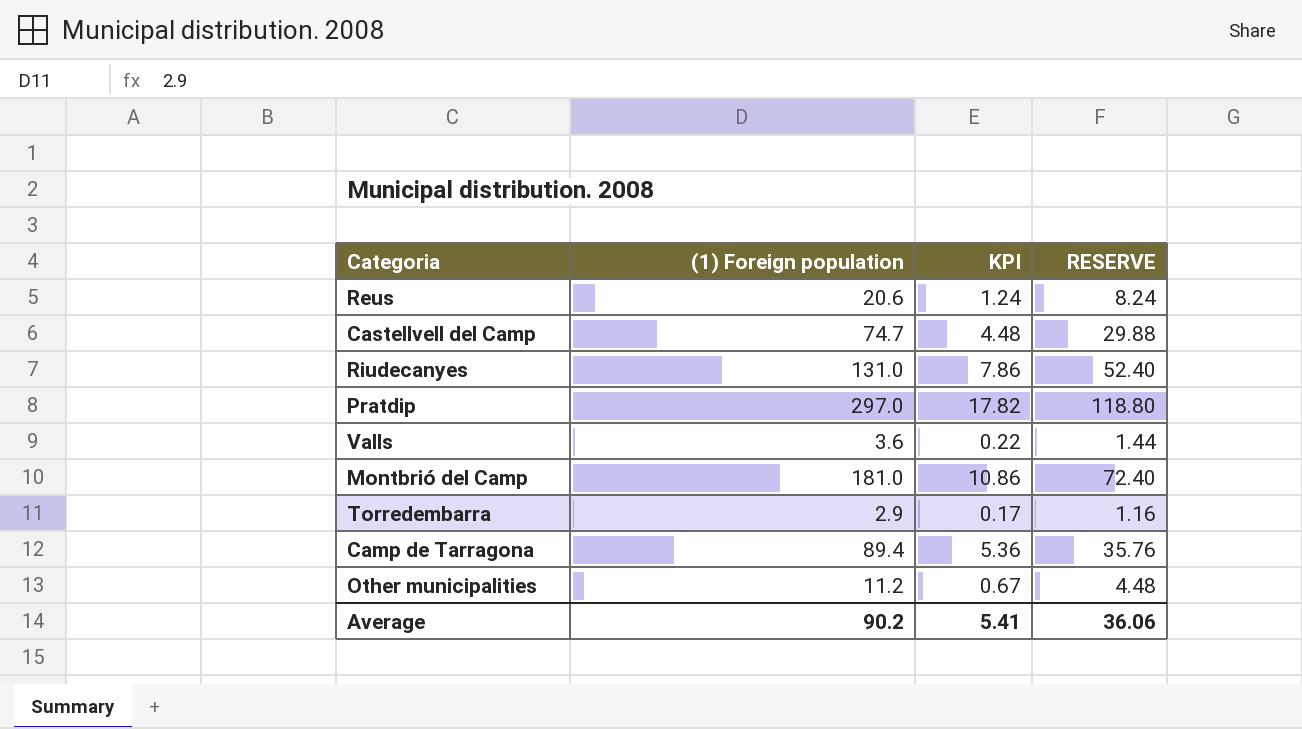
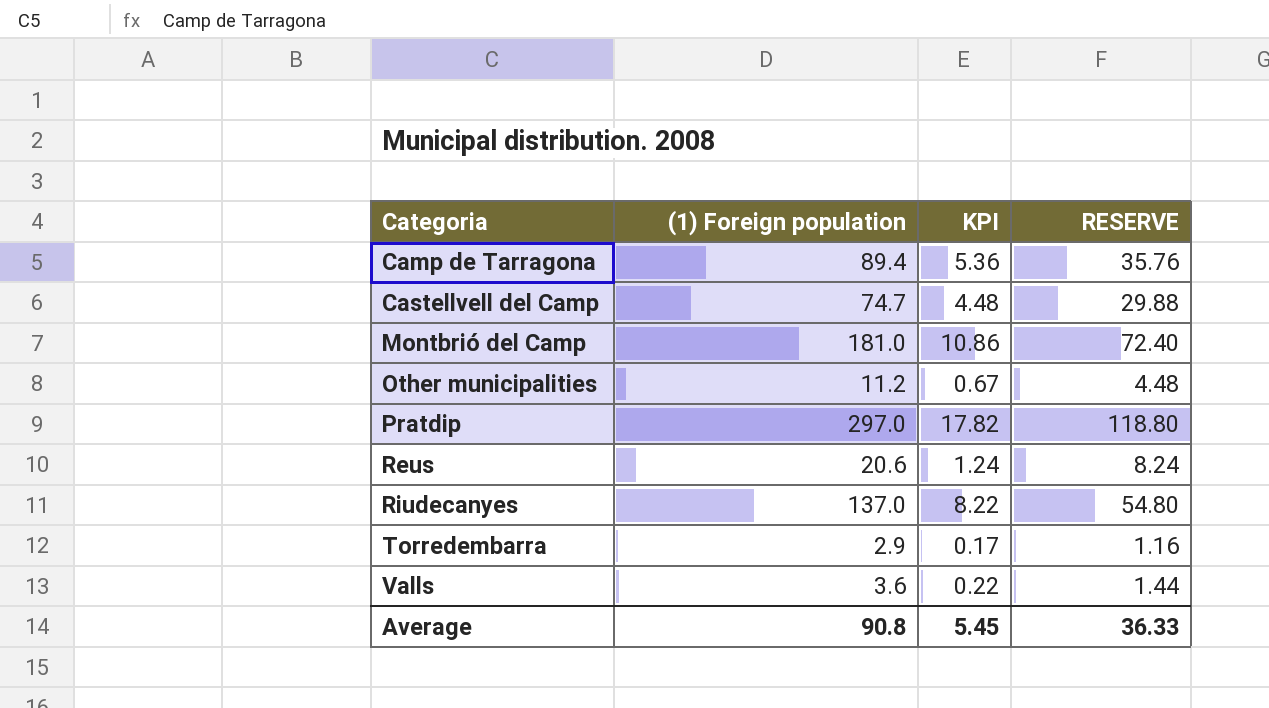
row order: none -> Categoria ascending
Riudecanyes | (1) Foreign population: 131.0 -> 137.0
Riudecanyes | KPI: 7.86 -> 8.22
Riudecanyes | RESERVE: 52.40 -> 54.80
Average | (1) Foreign population: 90.2 -> 90.8
Average | KPI: 5.41 -> 5.45
Average | RESERVE: 36.06 -> 36.33

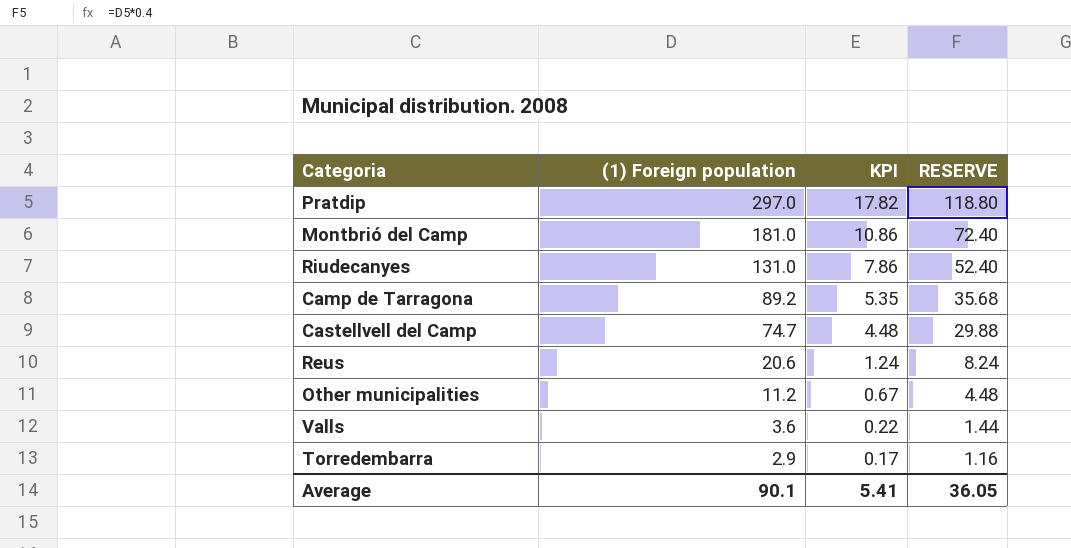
row order: Categoria ascending -> (1) Foreign population descending
Riudecanyes | (1) Foreign population: 137.0 -> 131.0
Riudecanyes | KPI: 8.22 -> 7.86
Riudecanyes | RESERVE: 54.80 -> 52.40
Camp de Tarragona | (1) Foreign population: 89.4 -> 89.2
Camp de Tarragona | KPI: 5.36 -> 5.35
Camp de Tarragona | RESERVE: 35.76 -> 35.68
Average | (1) Foreign population: 90.8 -> 90.1
Average | KPI: 5.45 -> 5.41
Average | RESERVE: 36.33 -> 36.05

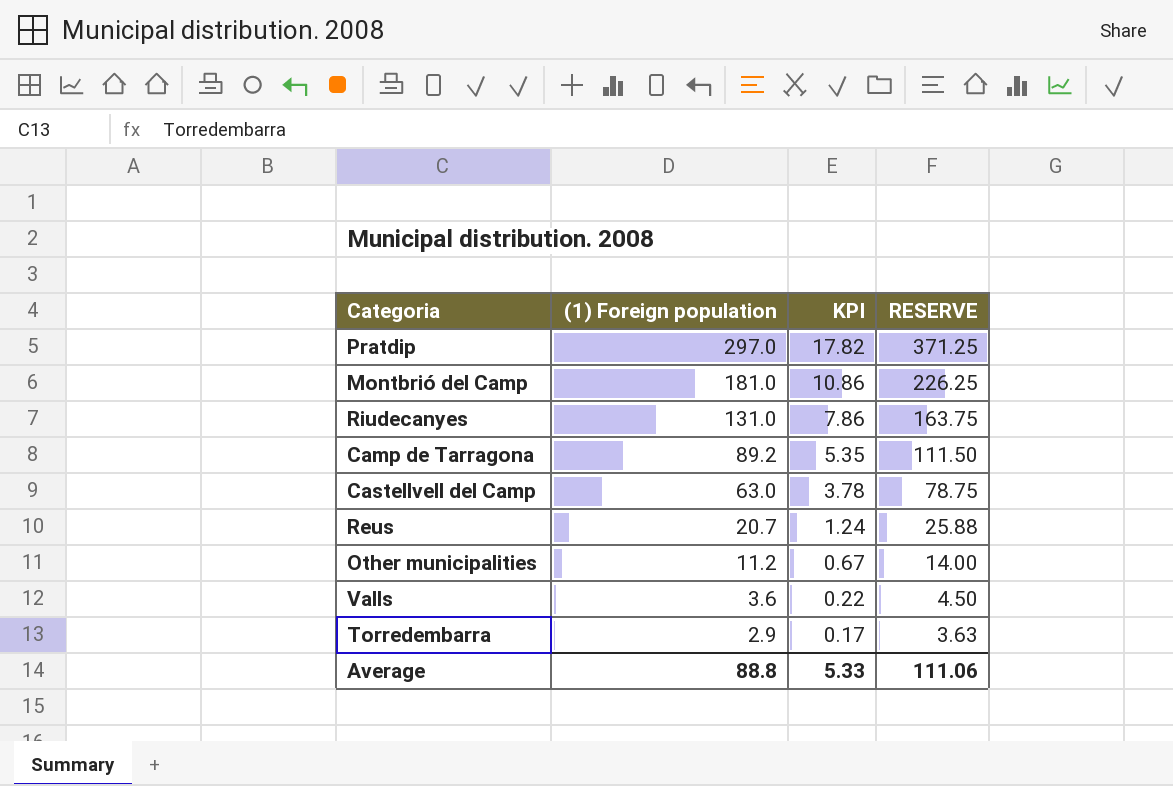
column RESERVE | formula: [(1) Foreign population] * 0.4 -> [(1) Foreign population] * 1.25
Castellvell del Camp | (1) Foreign population: 74.7 -> 63.0
Castellvell del Camp | KPI: 4.48 -> 3.78
Reus | (1) Foreign population: 20.6 -> 20.7
Average | (1) Foreign population: 90.1 -> 88.8
Average | KPI: 5.41 -> 5.33
Average | RESERVE: 36.05 -> 111.06

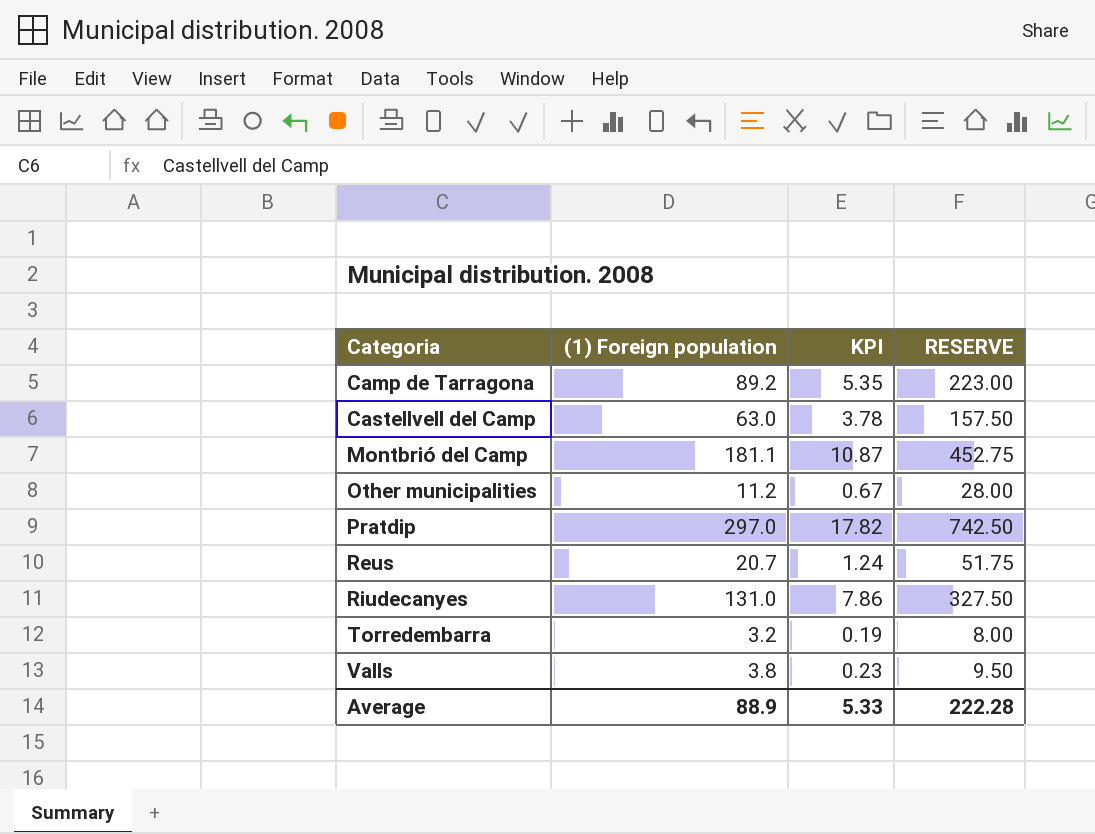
row order: (1) Foreign population descending -> Categoria ascending
column RESERVE | formula: [(1) Foreign population] * 1.25 -> [(1) Foreign population] * 2.5
Montbrió del Camp | (1) Foreign population: 181.0 -> 181.1
Montbrió del Camp | KPI: 10.86 -> 10.87
Torredembarra | (1) Foreign population: 2.9 -> 3.2
Torredembarra | KPI: 0.17 -> 0.19
Valls | (1) Foreign population: 3.6 -> 3.8
Valls | KPI: 0.22 -> 0.23
Average | (1) Foreign population: 88.8 -> 88.9
Average | RESERVE: 111.06 -> 222.28

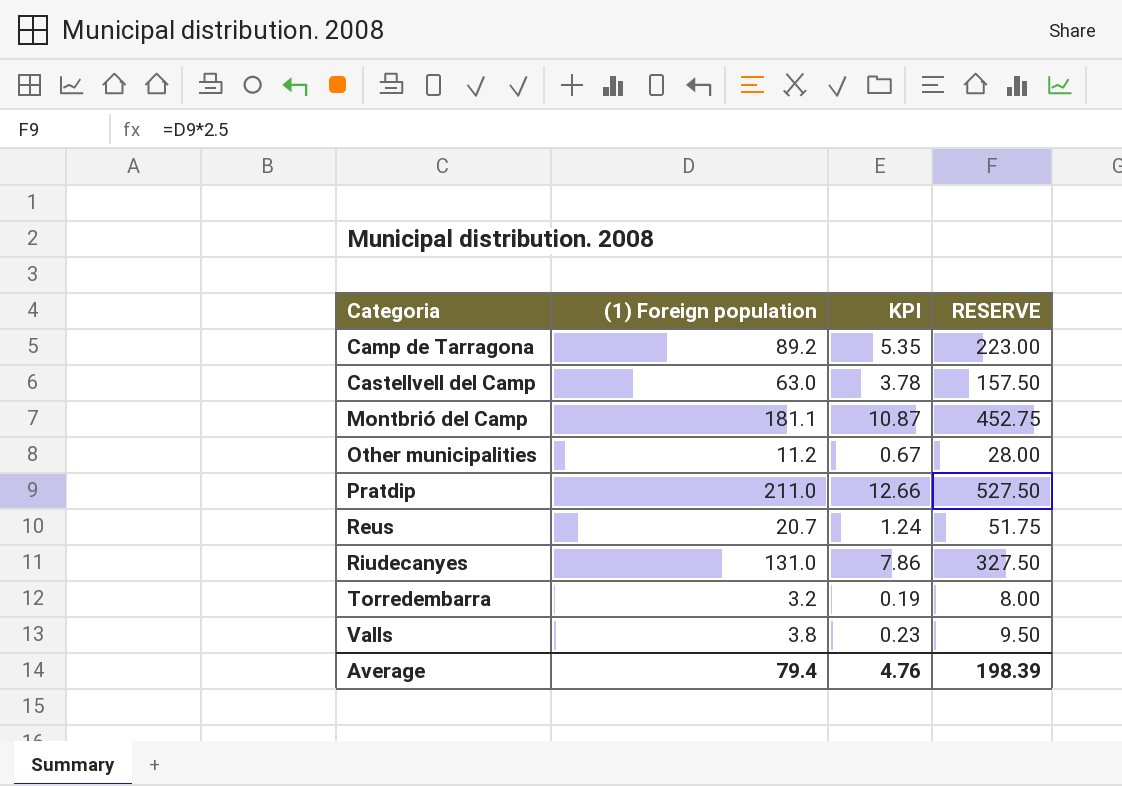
Pratdip | (1) Foreign population: 297.0 -> 211.0
Pratdip | KPI: 17.82 -> 12.66
Pratdip | RESERVE: 742.50 -> 527.50
Average | (1) Foreign population: 88.9 -> 79.4
Average | KPI: 5.33 -> 4.76
Average | RESERVE: 222.28 -> 198.39

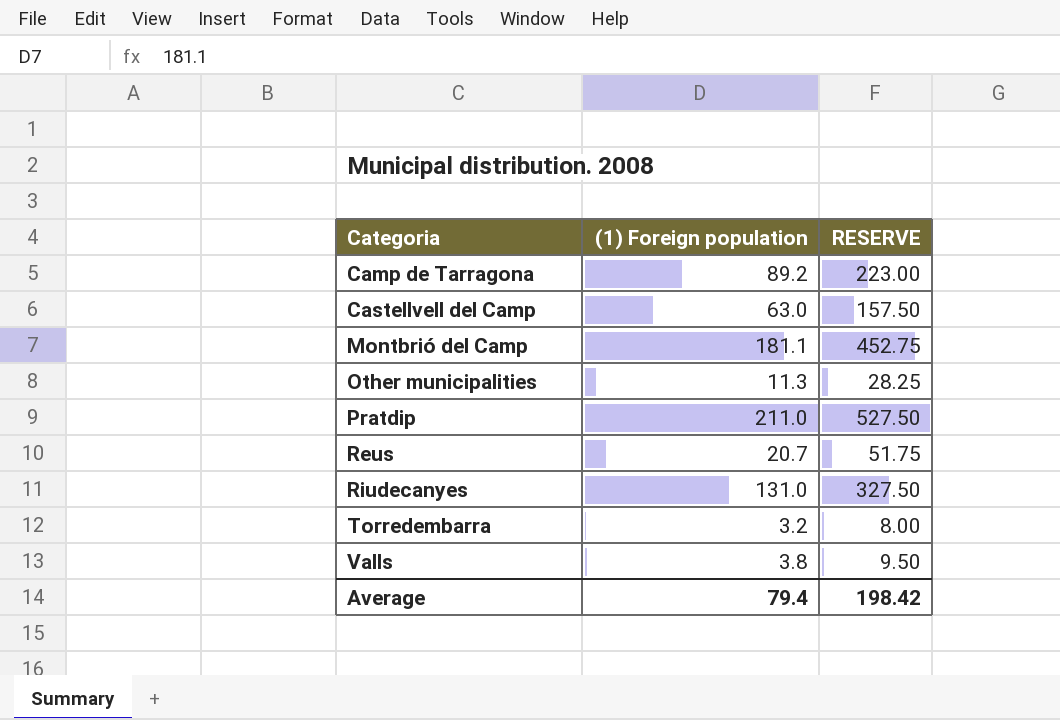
column KPI | formula: [(1) Foreign population] * 0.06 -> none
Other municipalities | (1) Foreign population: 11.2 -> 11.3
Other municipalities | RESERVE: 28.00 -> 28.25
Average | RESERVE: 198.39 -> 198.42

